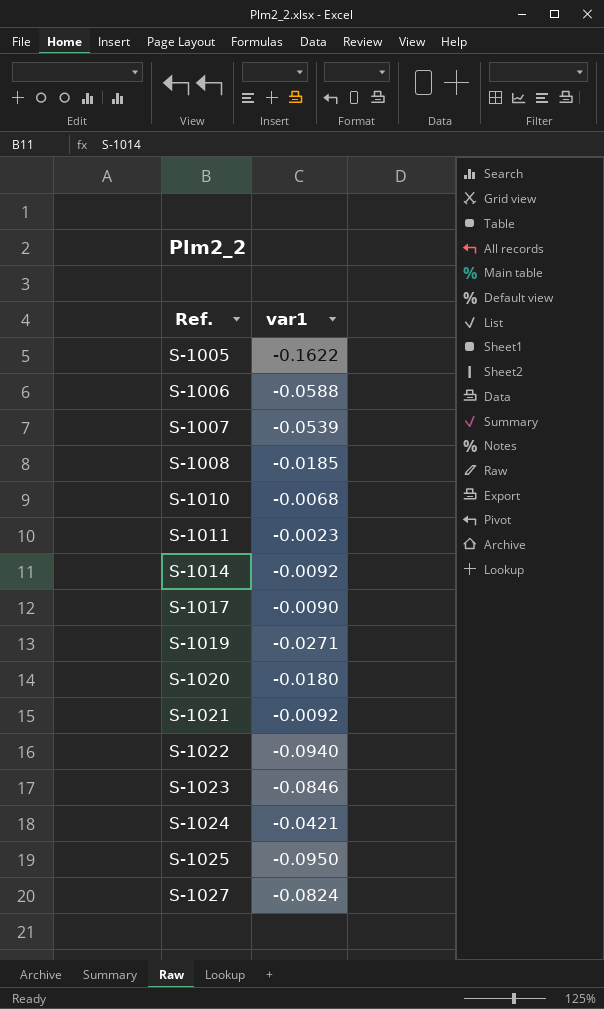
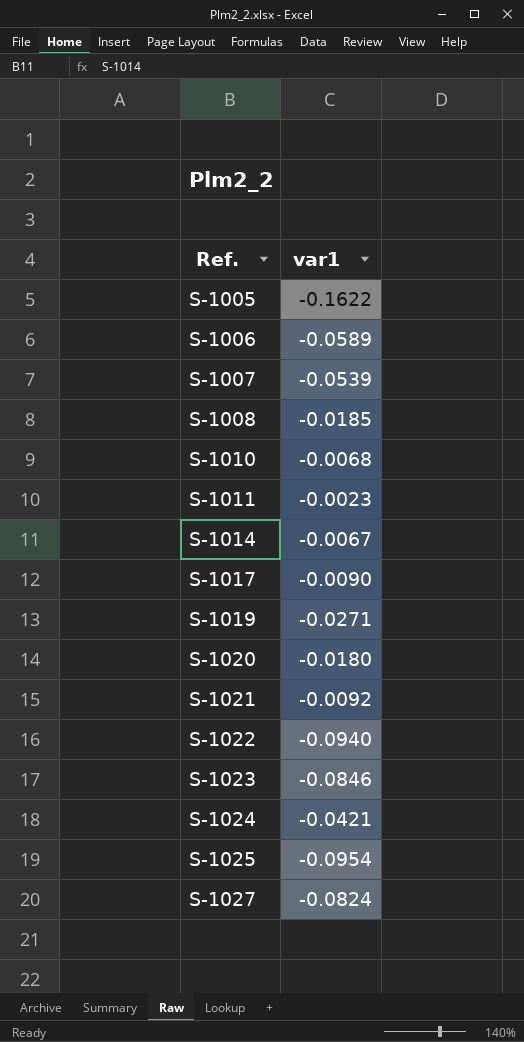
S-1006 | var1: -0.0588 -> -0.0589
S-1014 | var1: -0.0092 -> -0.0067
S-1025 | var1: -0.0950 -> -0.0954

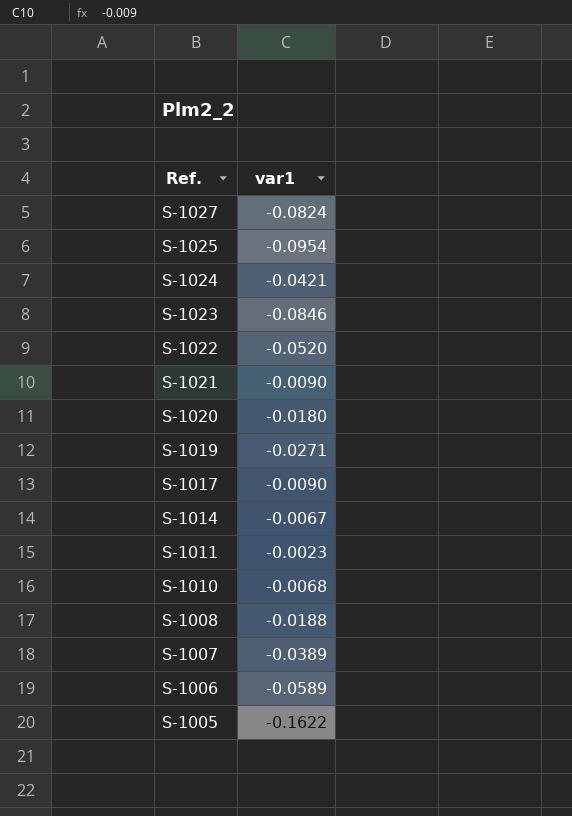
row order: Ref. ascending -> Ref. descending
S-1022 | var1: -0.0940 -> -0.0520
S-1021 | var1: -0.0092 -> -0.0090
S-1008 | var1: -0.0185 -> -0.0188
S-1007 | var1: -0.0539 -> -0.0389

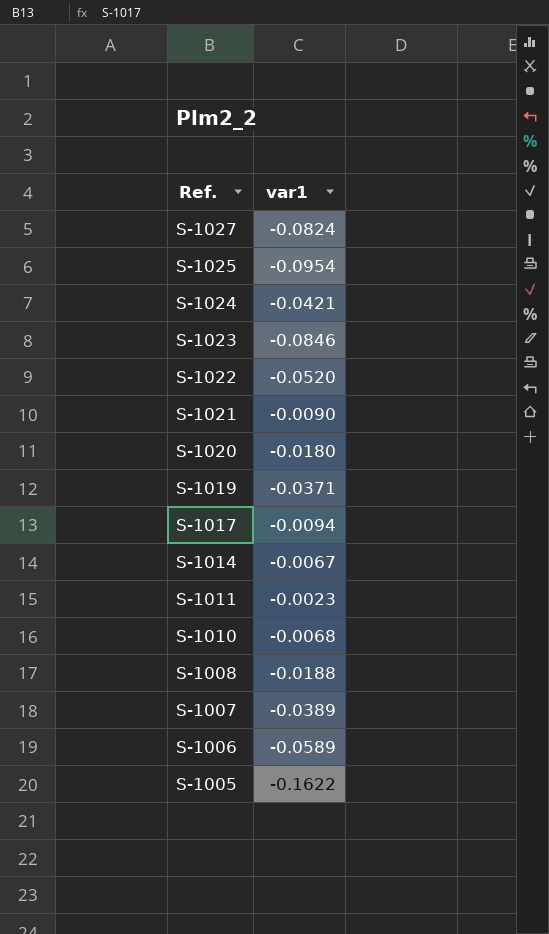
S-1019 | var1: -0.0271 -> -0.0371
S-1017 | var1: -0.0090 -> -0.0094

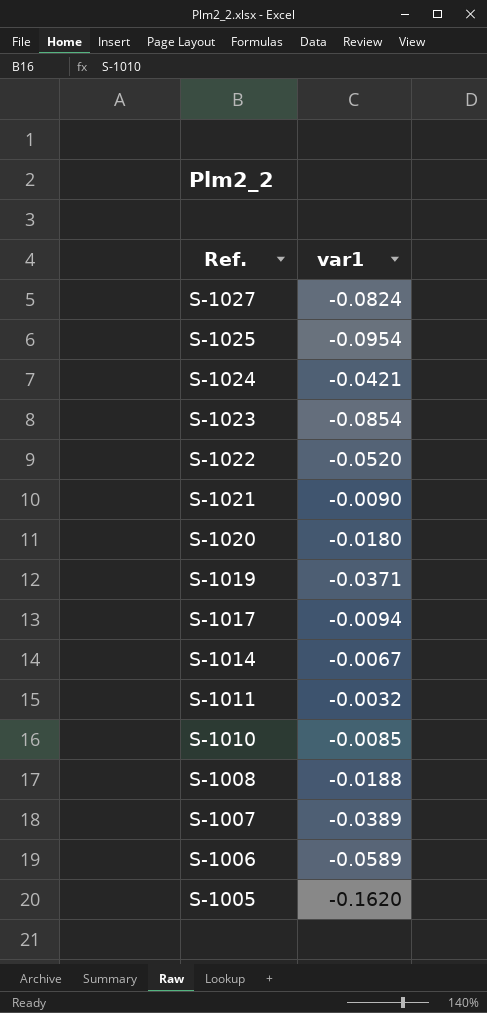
S-1023 | var1: -0.0846 -> -0.0854
S-1011 | var1: -0.0023 -> -0.0032
S-1010 | var1: -0.0068 -> -0.0085
S-1005 | var1: -0.1622 -> -0.1620

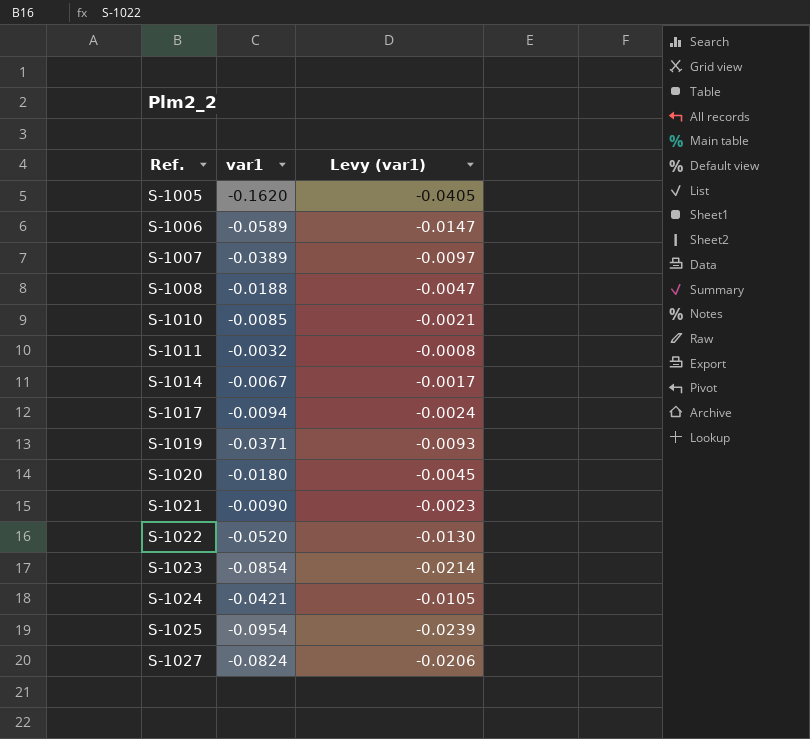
row order: Ref. descending -> Ref. ascending
column Levy (var1) | formula: none -> [var1] * 0.25

